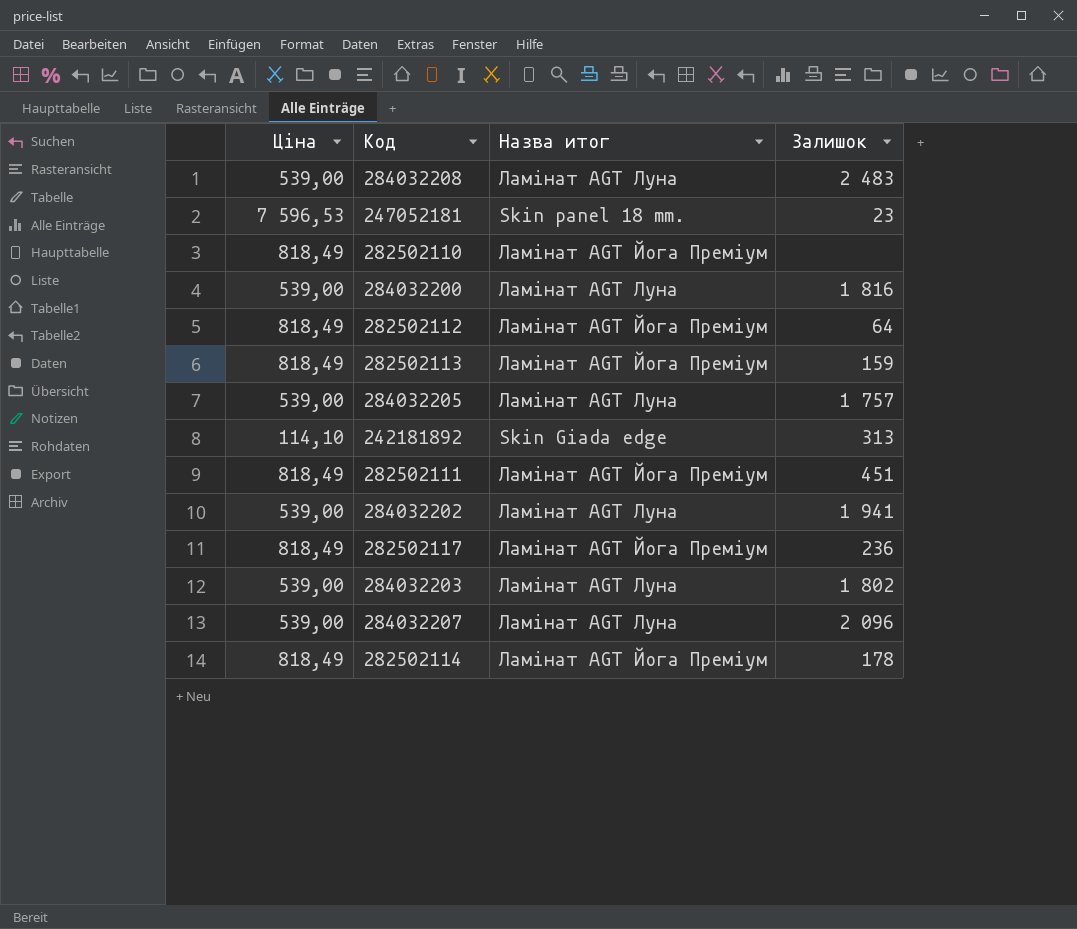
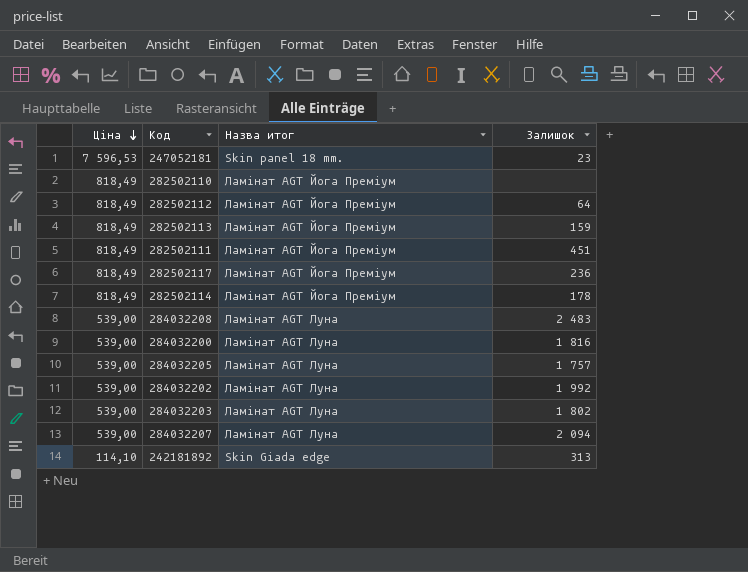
row order: none -> Ціна descending
284032202 | Залишок: 1 941 -> 1 992
284032207 | Залишок: 2 096 -> 2 094

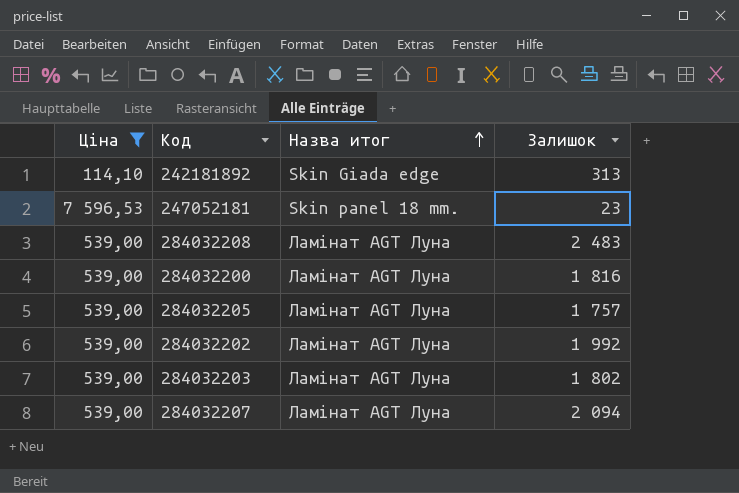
filter: none -> Ціна != 818,49
row order: Ціна descending -> Назва итог ascending

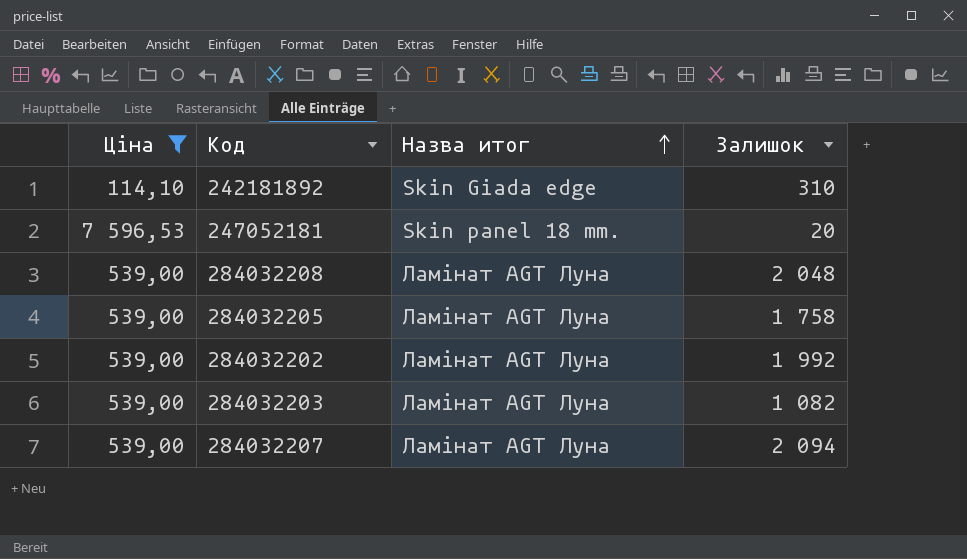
row 284032200: 539,00 | Ламінат AGT Луна | 1 816 -> none
242181892 | Залишок: 313 -> 310
247052181 | Залишок: 23 -> 20
284032208 | Залишок: 2 483 -> 2 048
284032205 | Залишок: 1 757 -> 1 758
284032203 | Залишок: 1 802 -> 1 082

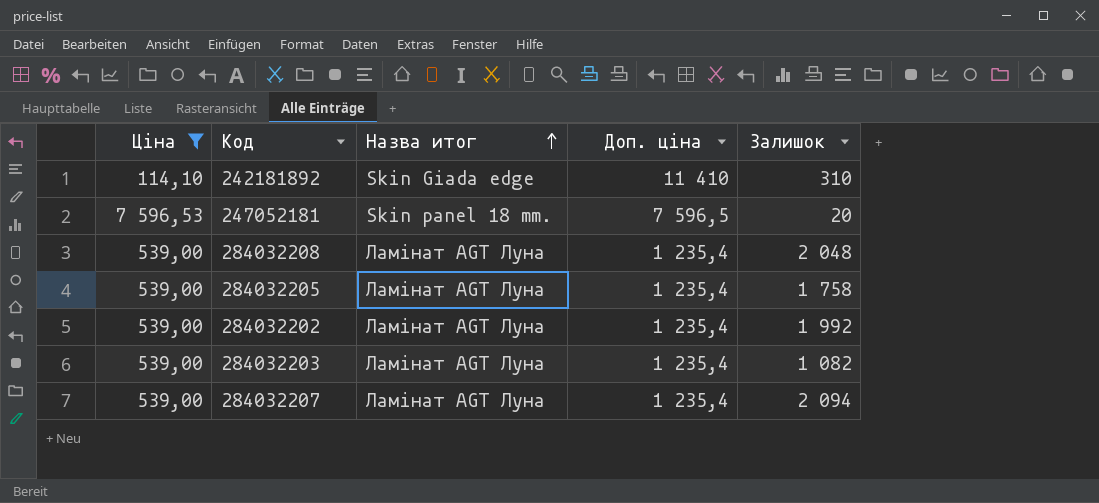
column Доп. ціна | position: none -> 4

